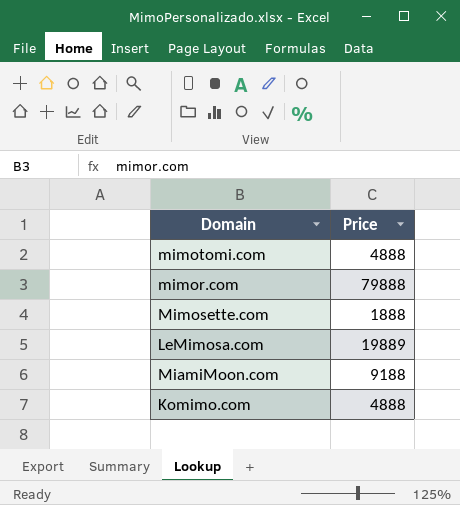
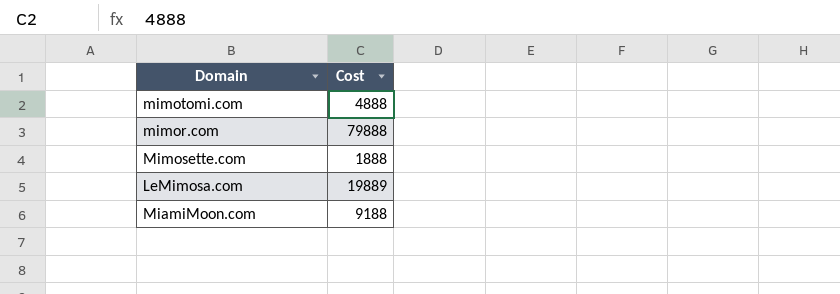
column name: Price -> Cost
row Komimo.com: 4888 -> none

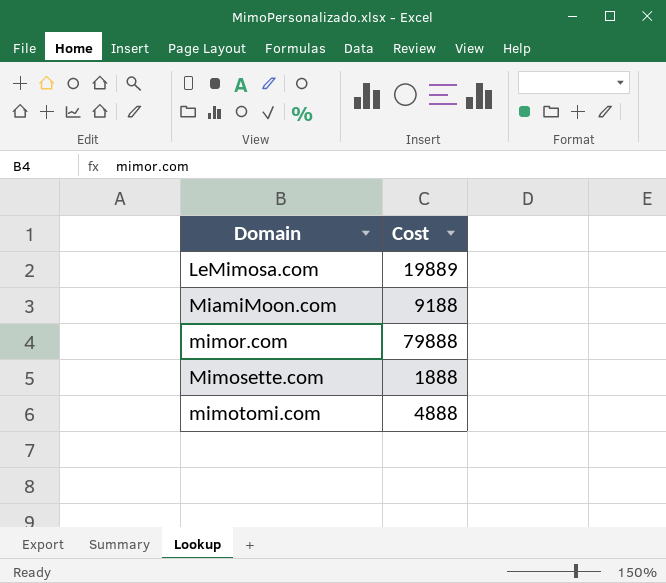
row order: none -> Domain ascending

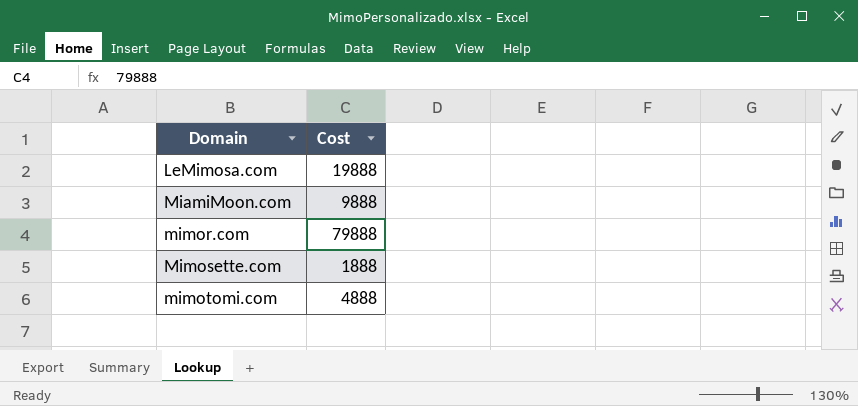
LeMimosa.com | Cost: 19889 -> 19888
MiamiMoon.com | Cost: 9188 -> 9888

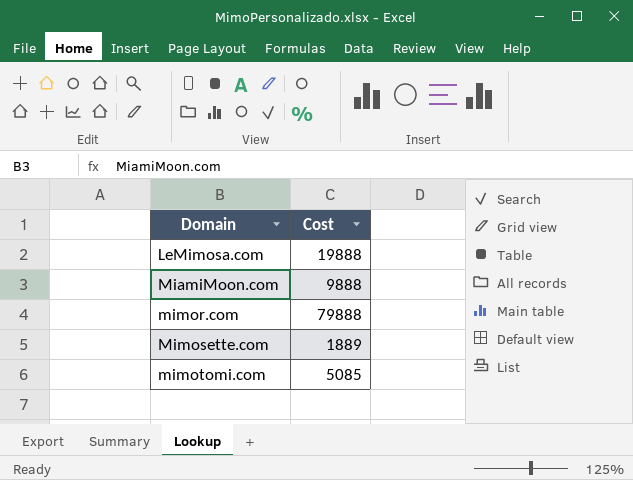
Mimosette.com | Cost: 1888 -> 1889
mimotomi.com | Cost: 4888 -> 5085

